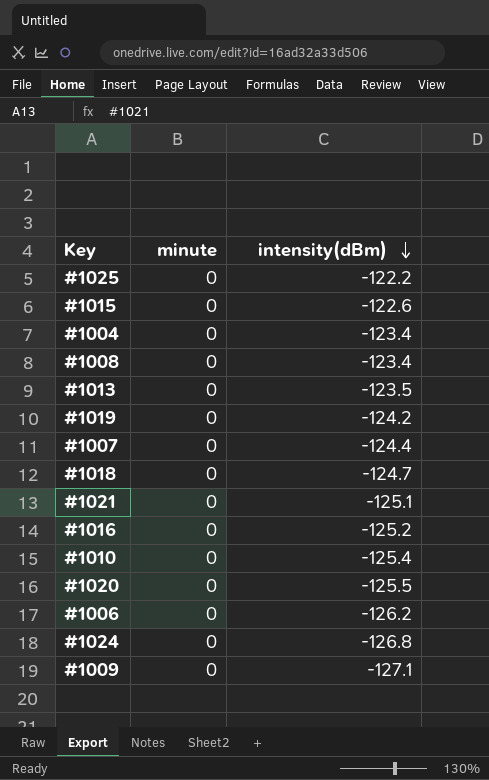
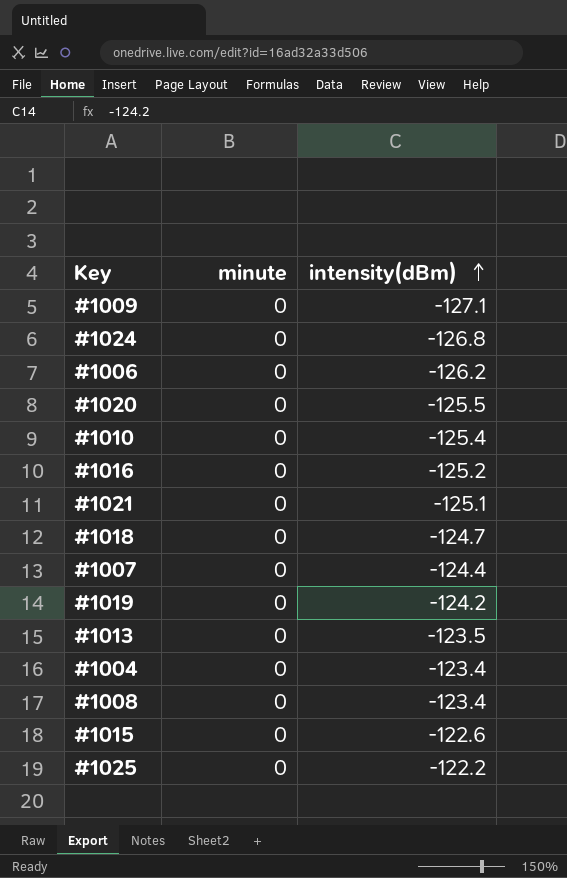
row order: intensity(dBm) descending -> intensity(dBm) ascending

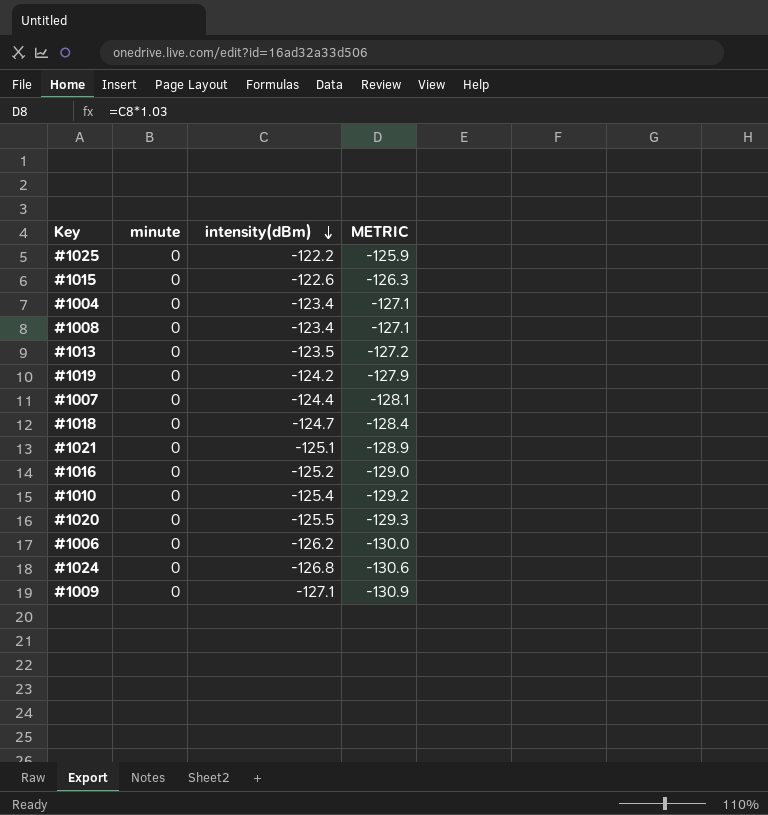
row order: intensity(dBm) ascending -> intensity(dBm) descending
column METRIC | formula: none -> [intensity(dBm)] * 1.03

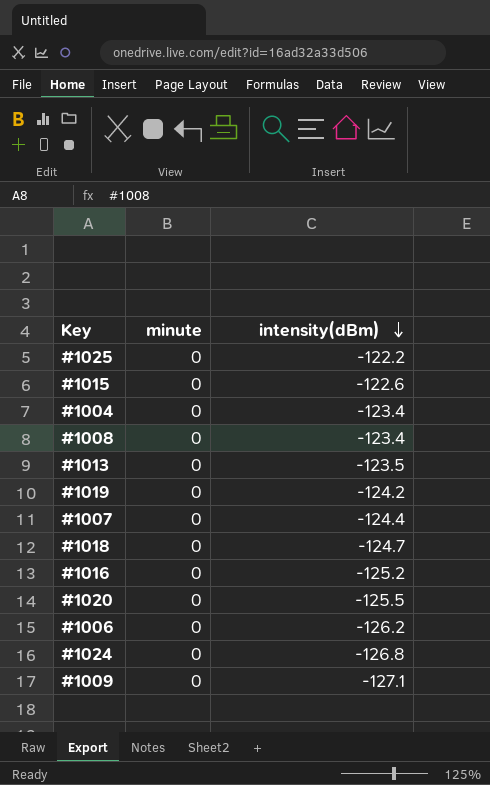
column METRIC | formula: [intensity(dBm)] * 1.03 -> none
row #1021: 0 | -125.1 | -128.9 -> none
row #1010: 0 | -125.4 | -129.2 -> none

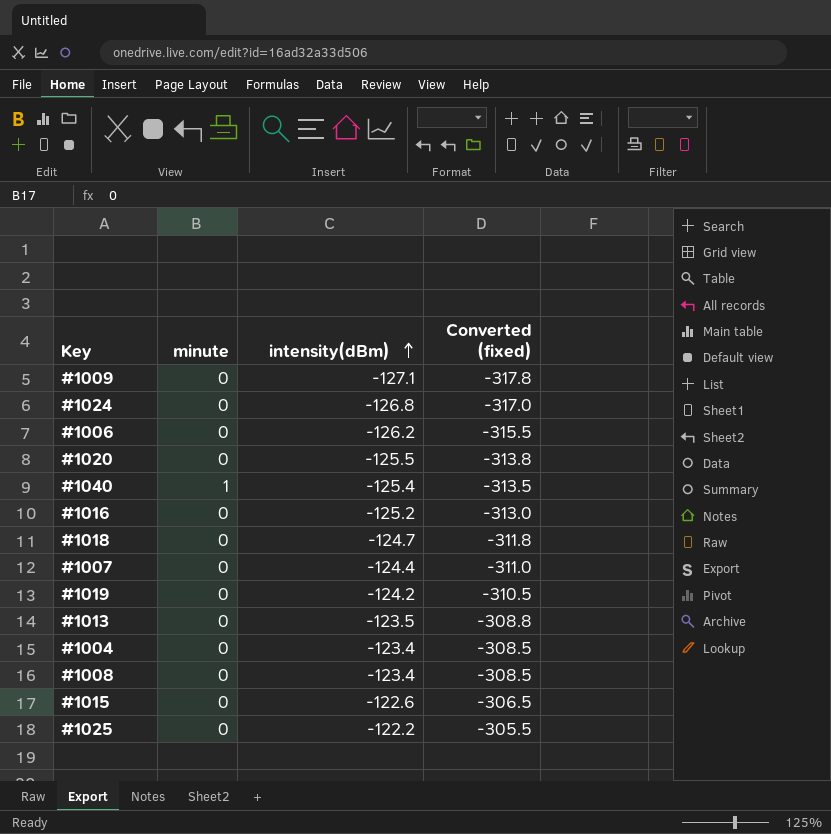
row order: intensity(dBm) descending -> intensity(dBm) ascending
column Converted (fixed) | formula: none -> [intensity(dBm)] * 2.5
row #1040: none -> 1 | -125.4 | -313.5

